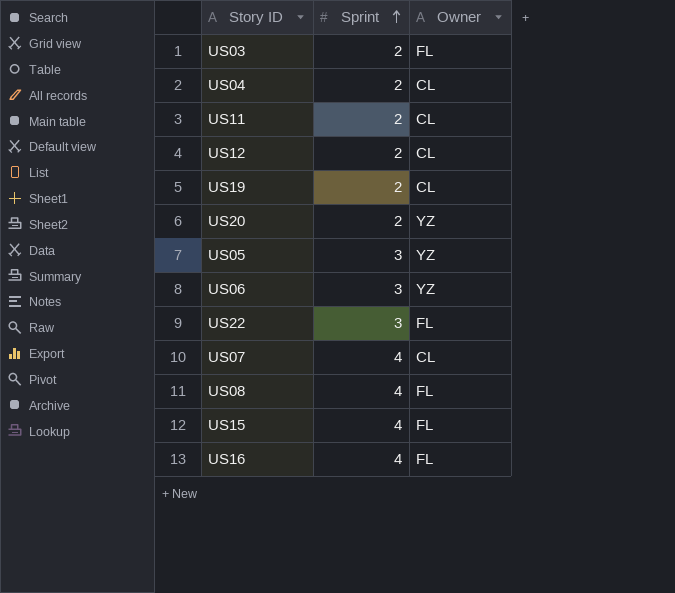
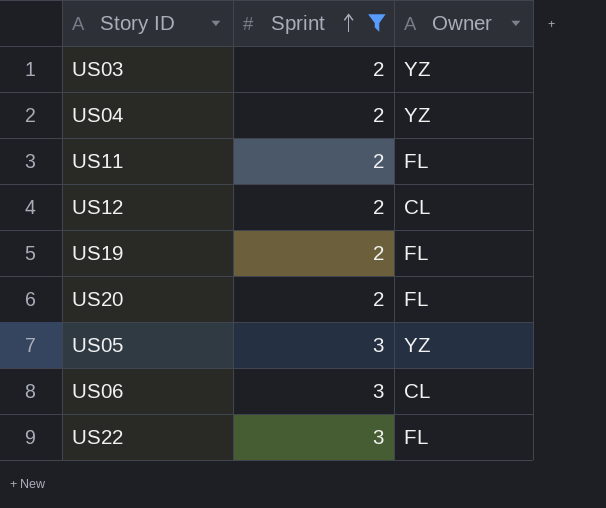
filter: none -> Sprint != 4
US03 | Owner: FL -> YZ
US04 | Owner: CL -> YZ
US11 | Owner: CL -> FL
US19 | Owner: CL -> FL
US20 | Owner: YZ -> FL
US06 | Owner: YZ -> CL

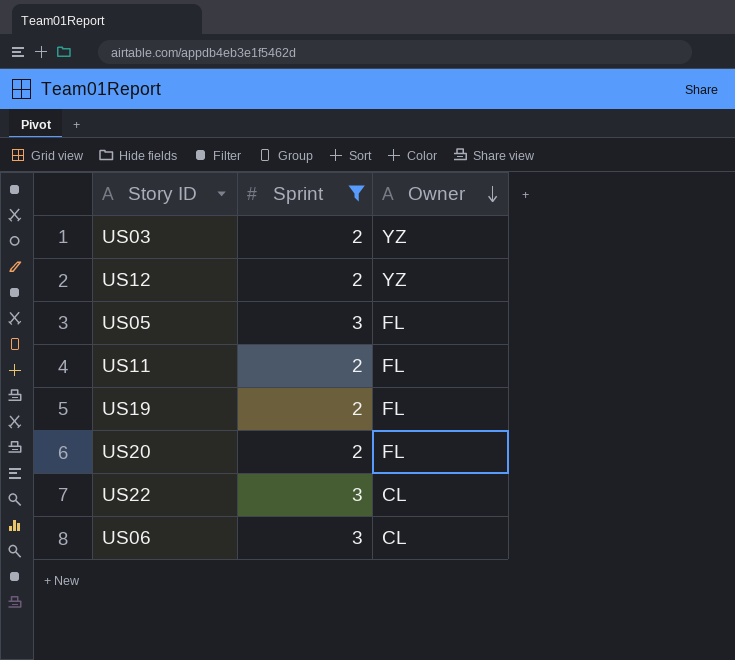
row order: Sprint ascending -> Owner descending
row US04: 2 | YZ -> none
US12 | Owner: CL -> YZ
US05 | Owner: YZ -> FL
US22 | Owner: FL -> CL

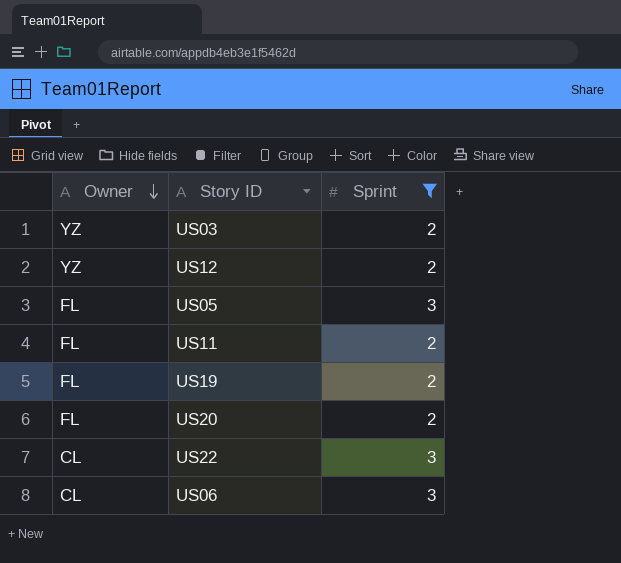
column Owner | position: 3 -> 1

